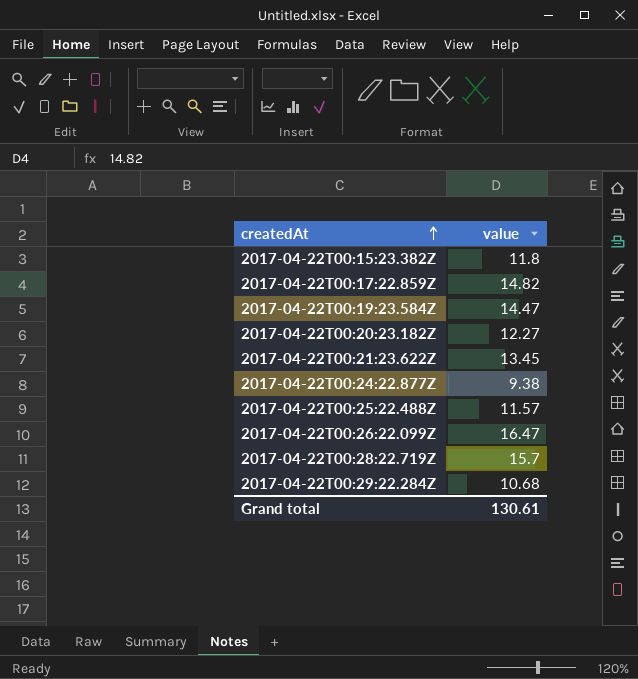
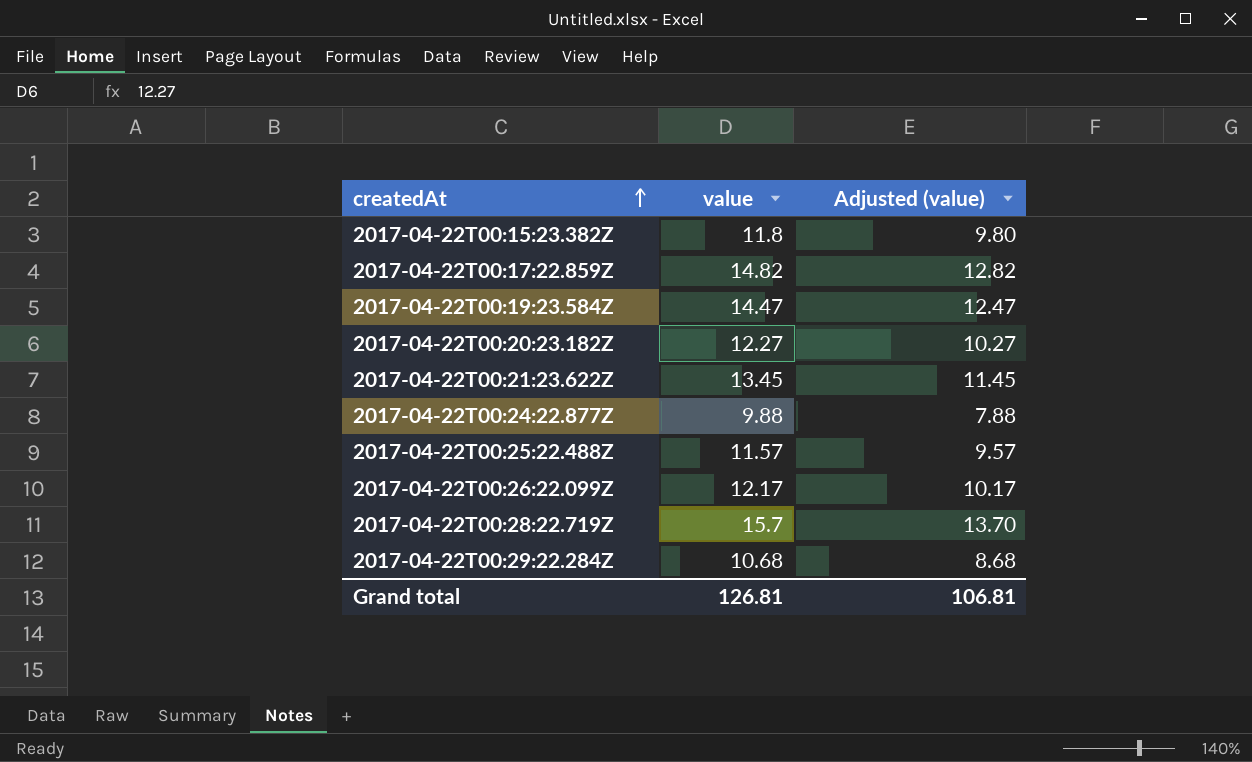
column Adjusted (value) | formula: none -> [value] - 2
2017-04-22T00:24:22.877Z | value: 9.38 -> 9.88
2017-04-22T00:26:22.099Z | value: 16.47 -> 12.17
Grand total | value: 130.61 -> 126.81

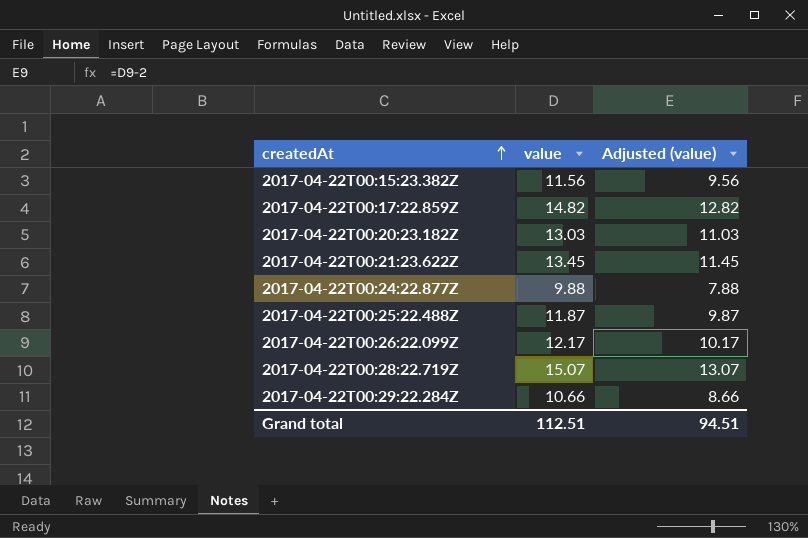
row 2017-04-22T00:19:23.584Z: 14.47 | 12.47 -> none
2017-04-22T00:15:23.382Z | value: 11.8 -> 11.56
2017-04-22T00:15:23.382Z | Adjusted (value): 9.80 -> 9.56
2017-04-22T00:20:23.182Z | value: 12.27 -> 13.03
2017-04-22T00:20:23.182Z | Adjusted (value): 10.27 -> 11.03
2017-04-22T00:25:22.488Z | value: 11.57 -> 11.87
2017-04-22T00:25:22.488Z | Adjusted (value): 9.57 -> 9.87
2017-04-22T00:28:22.719Z | value: 15.7 -> 15.07
2017-04-22T00:28:22.719Z | Adjusted (value): 13.70 -> 13.07
2017-04-22T00:29:22.284Z | value: 10.68 -> 10.66
2017-04-22T00:29:22.284Z | Adjusted (value): 8.68 -> 8.66
Grand total | value: 126.81 -> 112.51
Grand total | Adjusted (value): 106.81 -> 94.51

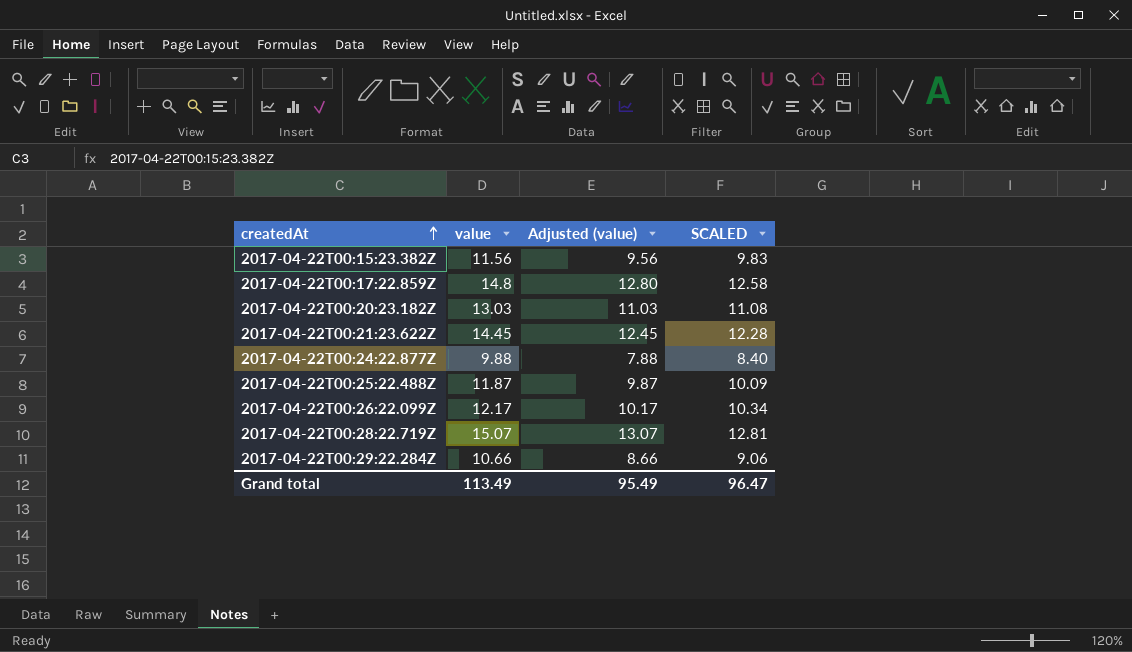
column SCALED | formula: none -> [value] * 0.85
2017-04-22T00:17:22.859Z | value: 14.82 -> 14.8
2017-04-22T00:17:22.859Z | Adjusted (value): 12.82 -> 12.80
2017-04-22T00:21:23.622Z | value: 13.45 -> 14.45
2017-04-22T00:21:23.622Z | Adjusted (value): 11.45 -> 12.45
Grand total | value: 112.51 -> 113.49
Grand total | Adjusted (value): 94.51 -> 95.49

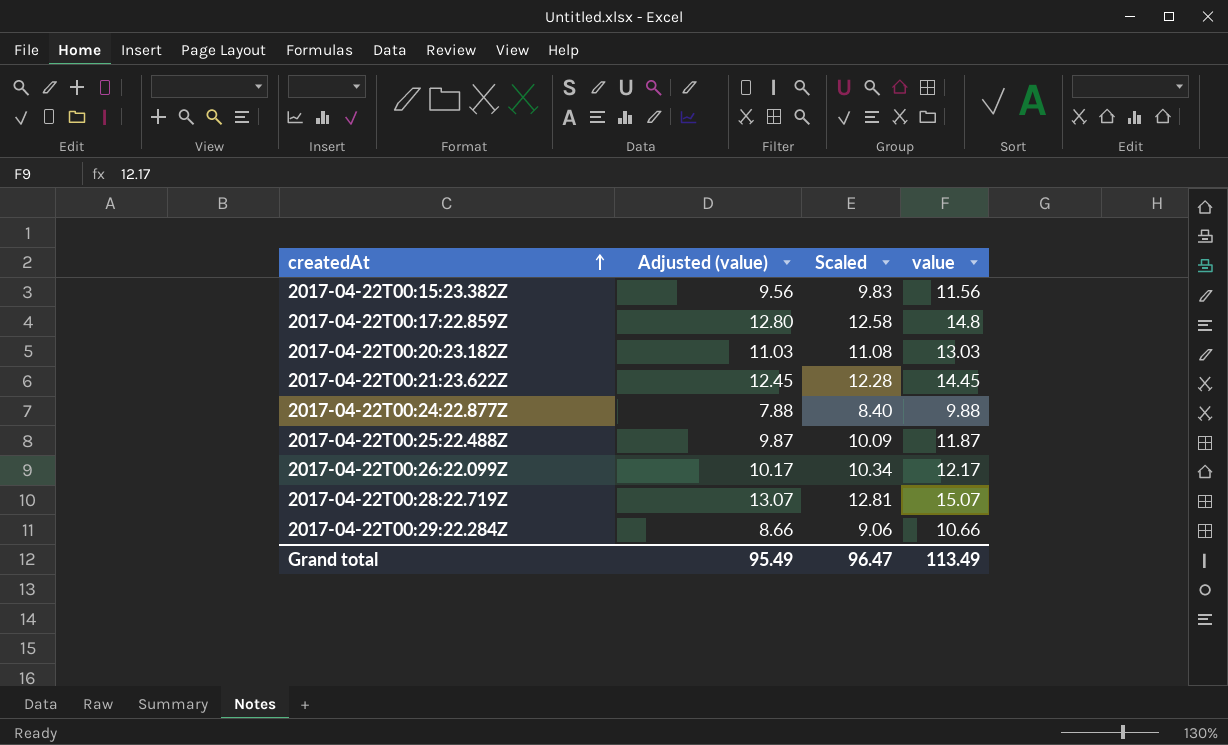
column name: SCALED -> Scaled
column value | position: 2 -> 4

